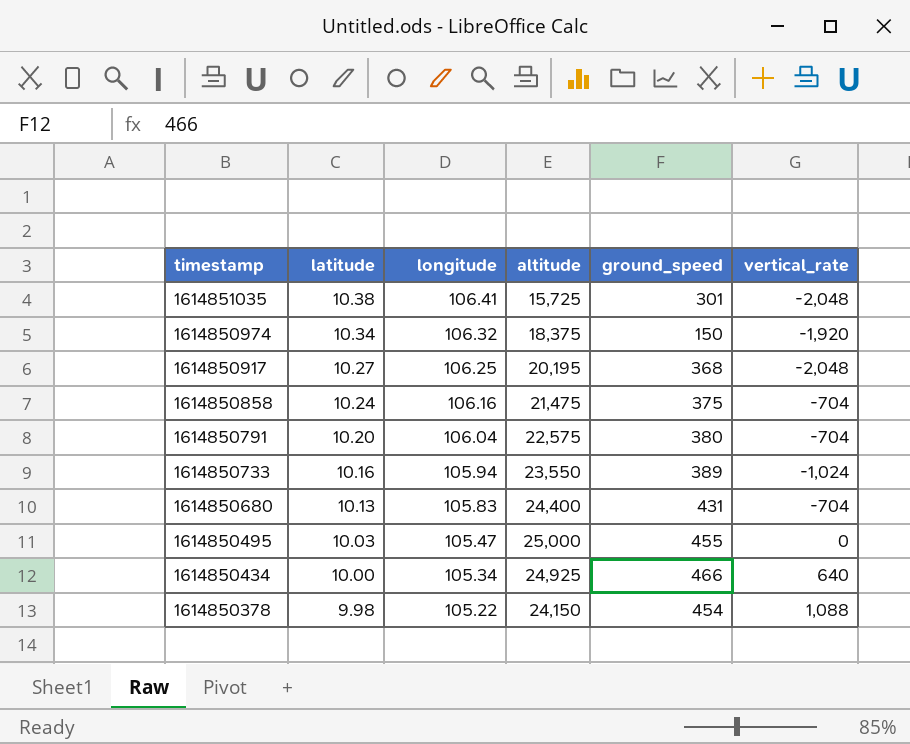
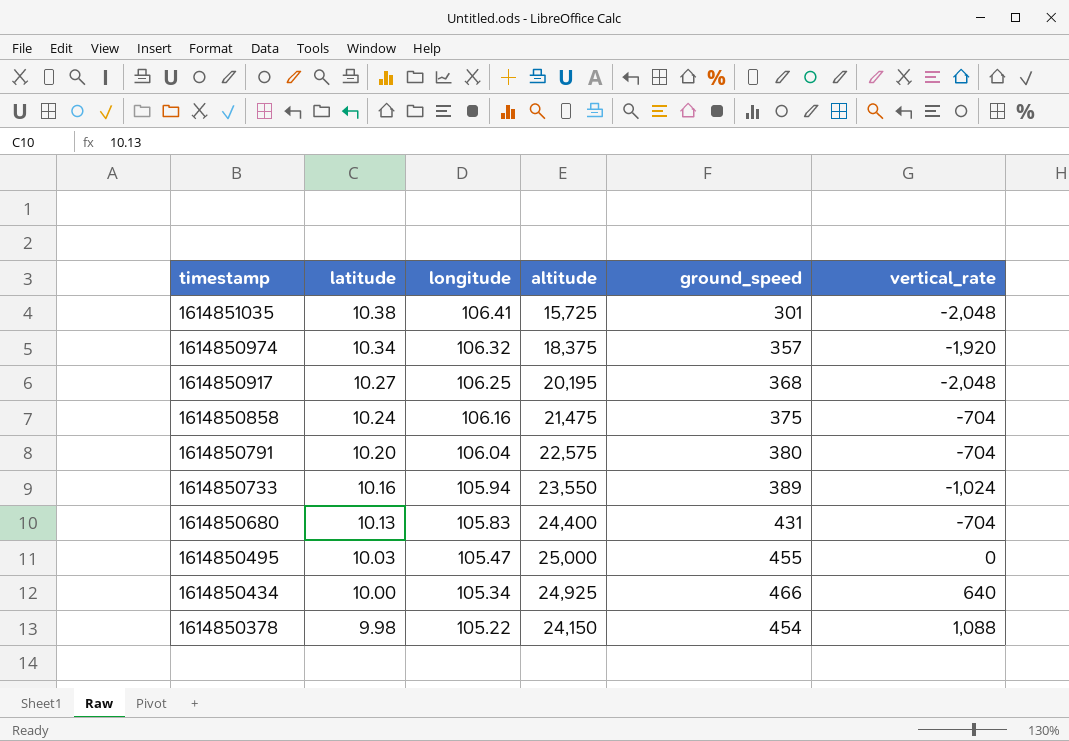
1614850974 | ground_speed: 150 -> 357

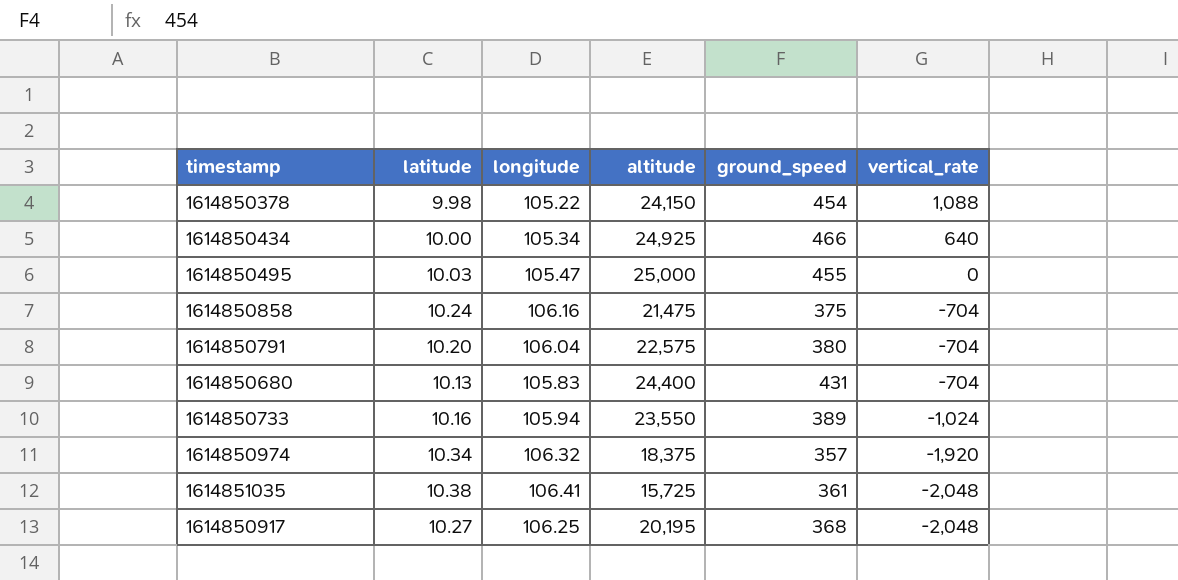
row order: timestamp descending -> vertical_rate descending
1614851035 | ground_speed: 301 -> 361

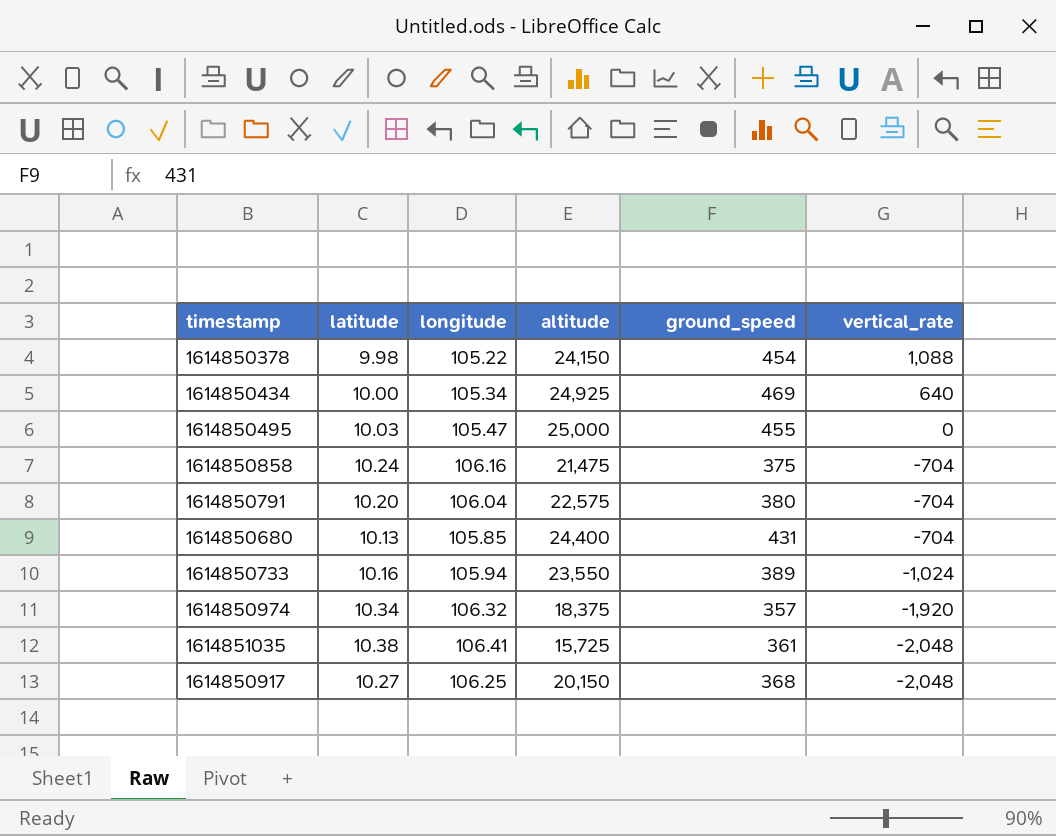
1614850434 | ground_speed: 466 -> 469
1614850680 | longitude: 105.83 -> 105.85
1614850917 | altitude: 20,195 -> 20,150

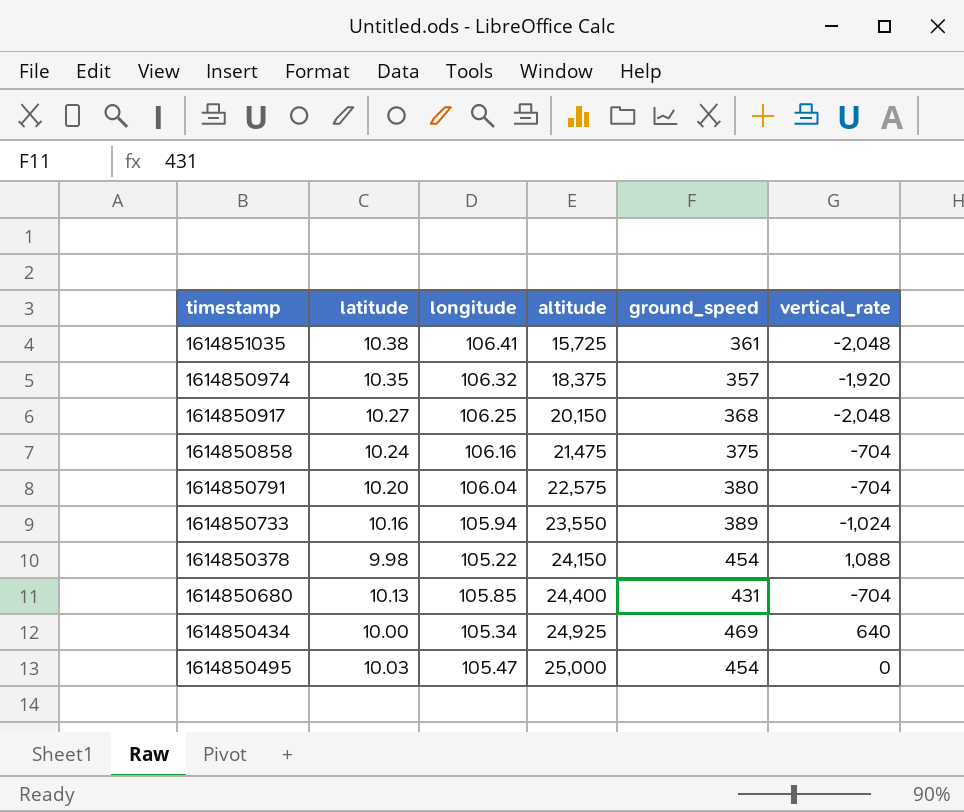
row order: vertical_rate descending -> altitude ascending
1614850974 | latitude: 10.34 -> 10.35
1614850495 | ground_speed: 455 -> 454

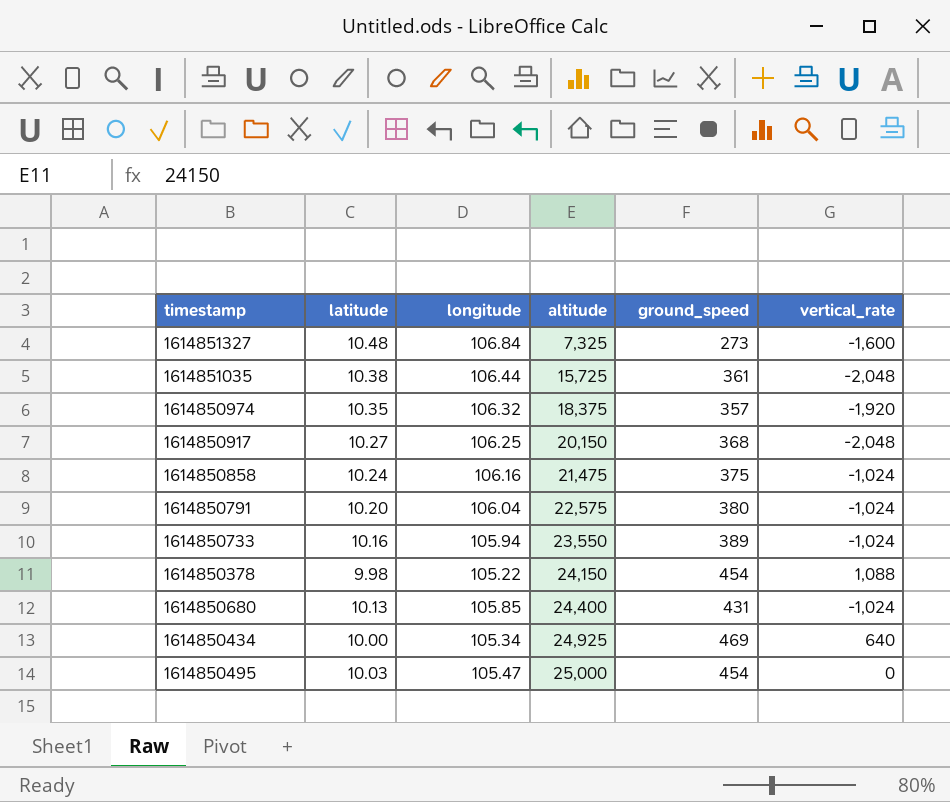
row 1614851327: none -> 10.48 | 106.84 | 7,325 | 273 | -1,600
1614851035 | longitude: 106.41 -> 106.44
1614850858 | vertical_rate: -704 -> -1,024
1614850791 | vertical_rate: -704 -> -1,024
1614850680 | vertical_rate: -704 -> -1,024

